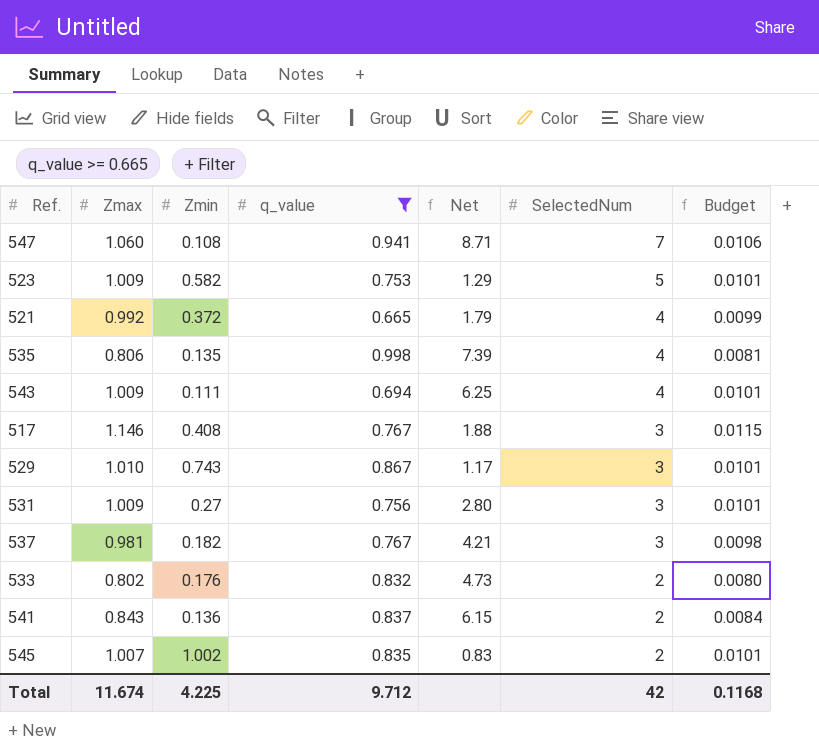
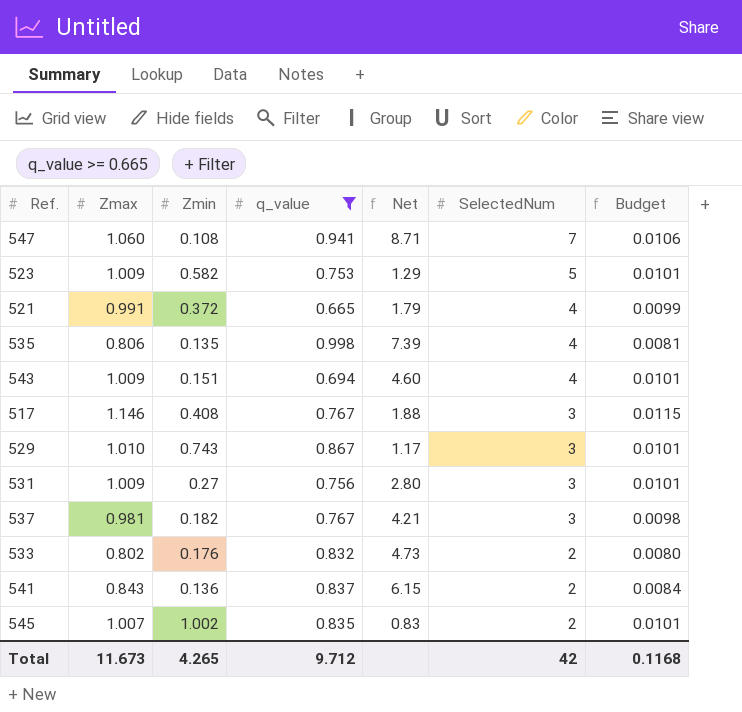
521 | Zmax: 0.992 -> 0.991
543 | Zmin: 0.111 -> 0.151
543 | Net: 6.25 -> 4.60
Total | Zmax: 11.674 -> 11.673
Total | Zmin: 4.225 -> 4.265

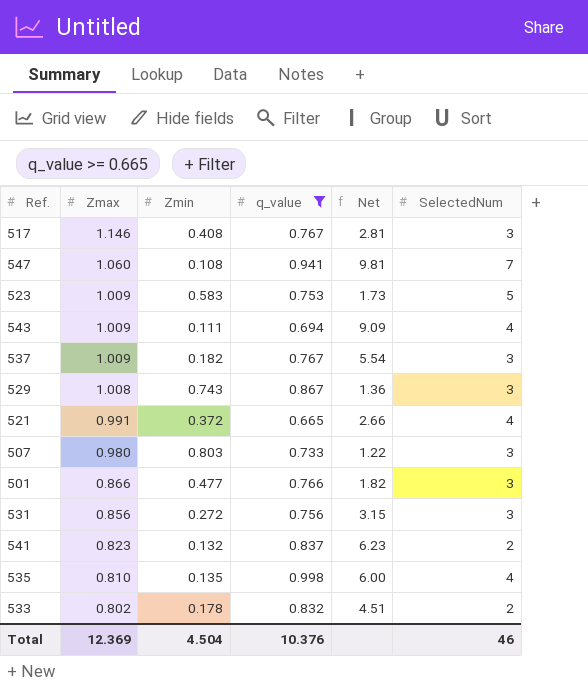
row order: SelectedNum descending -> Zmax descending
column Budget | formula: [Zmax] * 0.01 -> none
column Net | formula: [q_value] / [Zmin] -> [Zmax] / [Zmin]
row 545: 1.007 | 1.002 | 0.835 | 0.83 | 2 | 0.0101 -> none
523 | Zmin: 0.582 -> 0.583
543 | Zmin: 0.151 -> 0.111
537 | Zmax: 0.981 -> 1.009
529 | Zmax: 1.010 -> 1.008
row 507: none -> 0.980 | 0.803 | 0.733 | 1.22 | 3
row 501: none -> 0.866 | 0.477 | 0.766 | 1.82 | 3
531 | Zmax: 1.009 -> 0.856
531 | Zmin: 0.27 -> 0.272
541 | Zmax: 0.843 -> 0.823
541 | Zmin: 0.136 -> 0.132
535 | Zmax: 0.806 -> 0.810
533 | Zmin: 0.176 -> 0.178
Total | Zmax: 11.673 -> 12.369
Total | Zmin: 4.265 -> 4.504
Total | q_value: 9.712 -> 10.376
Total | SelectedNum: 42 -> 46

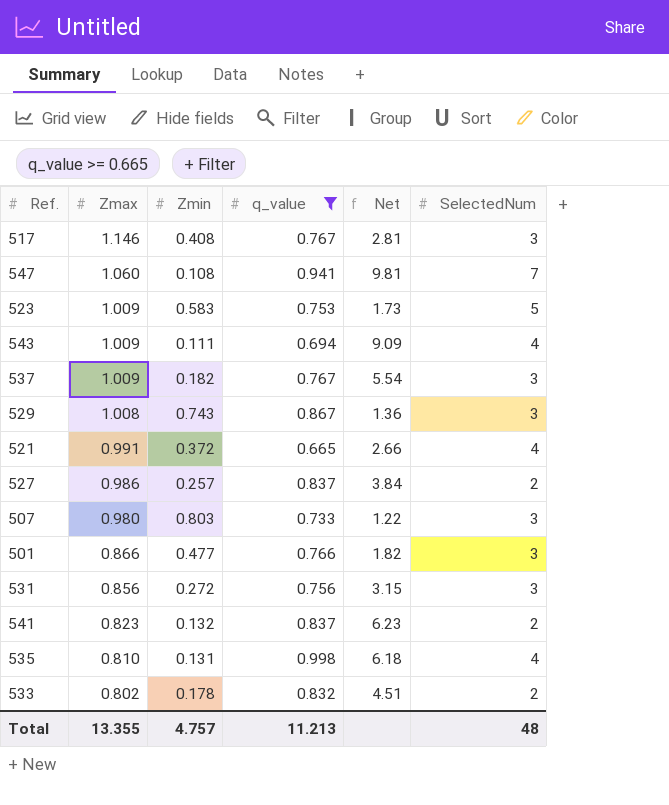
row 527: none -> 0.986 | 0.257 | 0.837 | 3.84 | 2
535 | Zmin: 0.135 -> 0.131
535 | Net: 6.00 -> 6.18
Total | Zmax: 12.369 -> 13.355
Total | Zmin: 4.504 -> 4.757
Total | q_value: 10.376 -> 11.213
Total | SelectedNum: 46 -> 48

